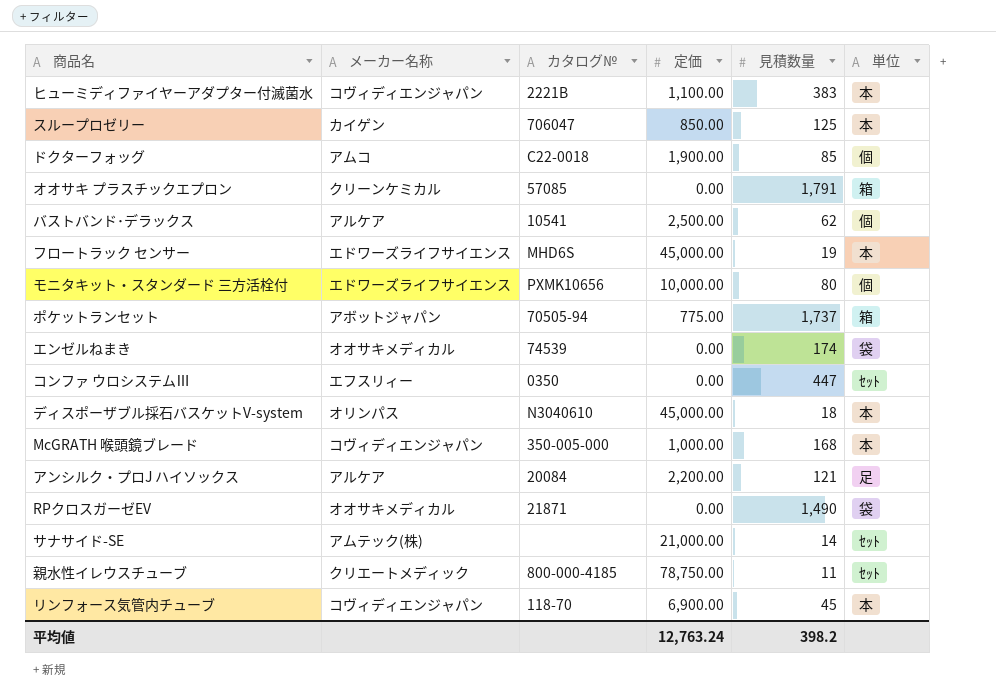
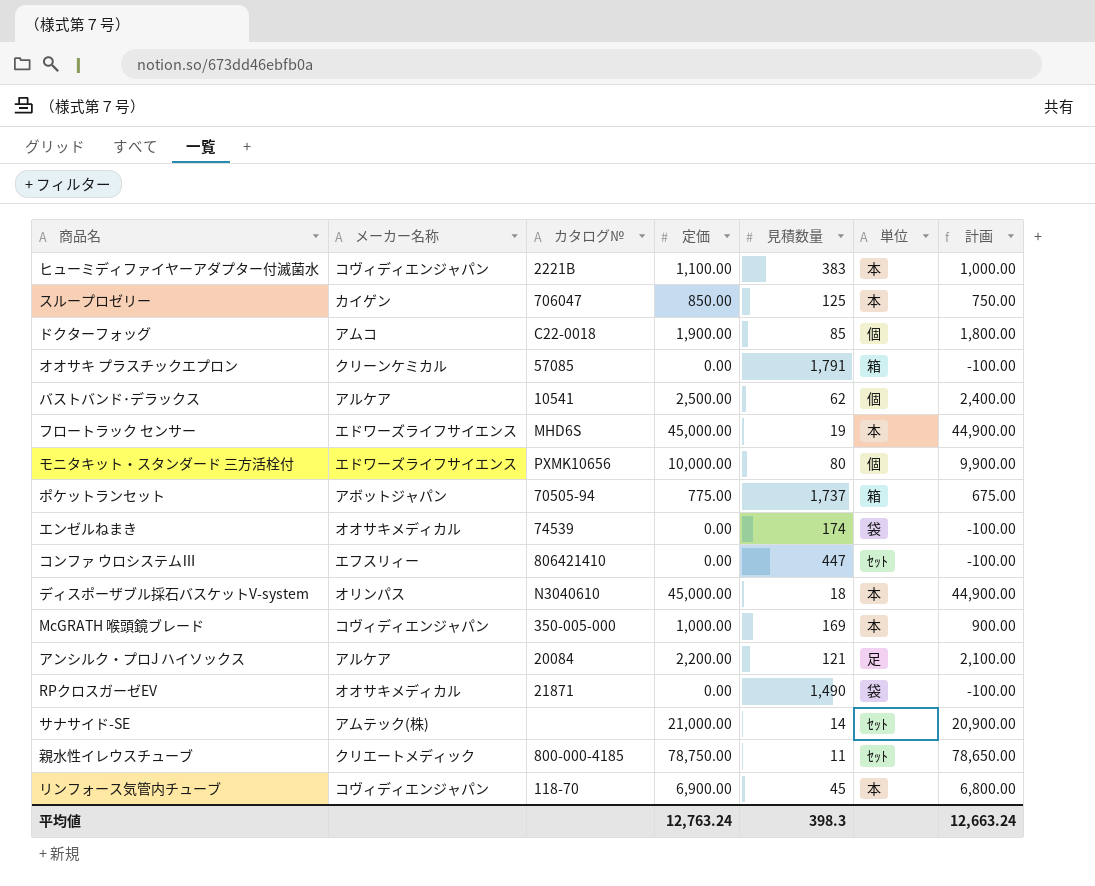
column 計画 | formula: none -> [定価] - 100
コンファ ウロシステムⅢ | カタログ№: 0350 -> 806421410
McGRATH 喉頭鏡ブレード | 見積数量: 168 -> 169
平均値 | 見積数量: 398.2 -> 398.3

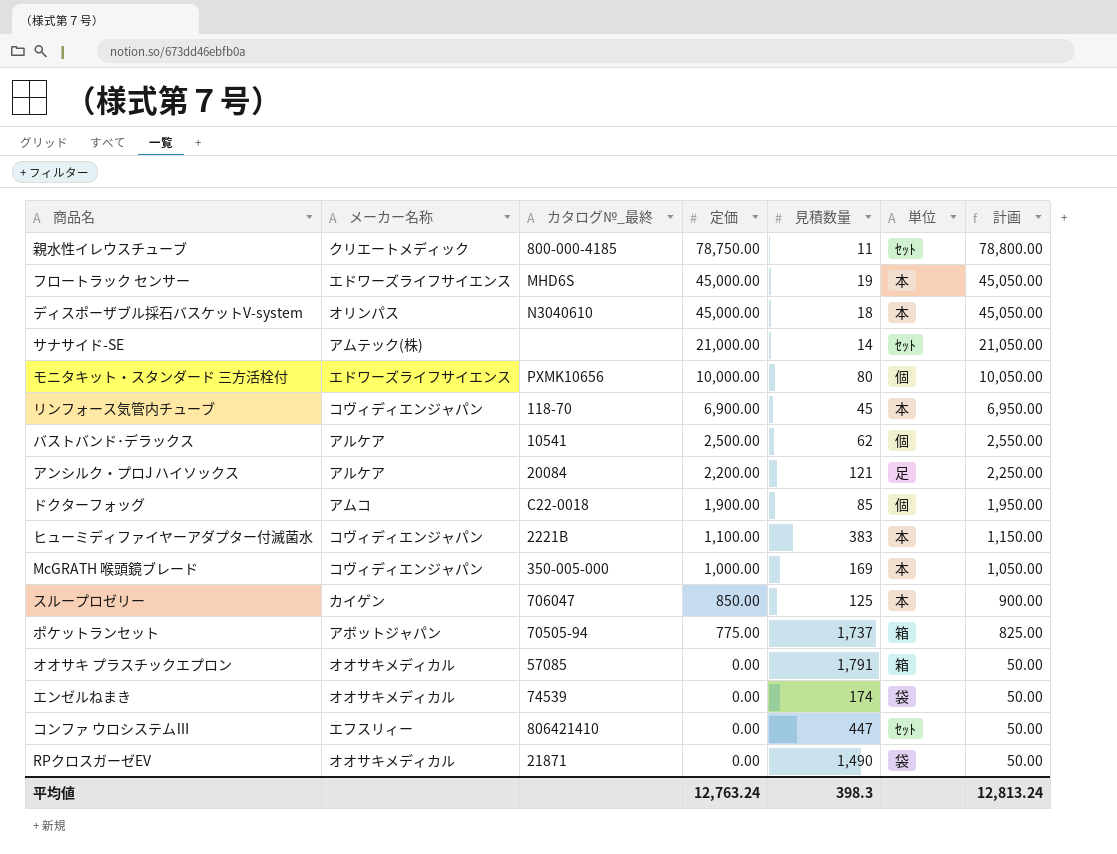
row order: none -> 定価 descending
column name: カタログ№ -> カタログ№_最終
column 計画 | formula: [定価] - 100 -> [定価] + 50
オオサキ プラスチックエプロン | メーカー名称: クリーンケミカル -> オオサキメディカル
平均値 | 計画: 12,663.24 -> 12,813.24

